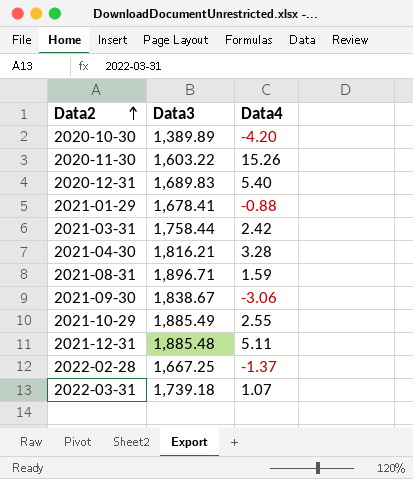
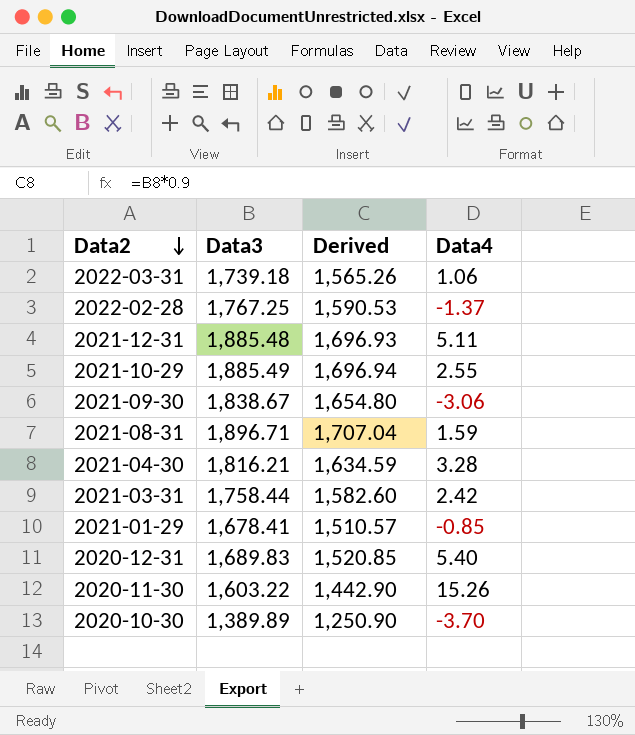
row order: Data2 ascending -> Data2 descending
column Derived | formula: none -> [Data3] * 0.9
2022-03-31 | Data4: 1.07 -> 1.06
2022-02-28 | Data3: 1,667.25 -> 1,767.25
2021-01-29 | Data4: -0.88 -> -0.85
2020-10-30 | Data4: -4.20 -> -3.70

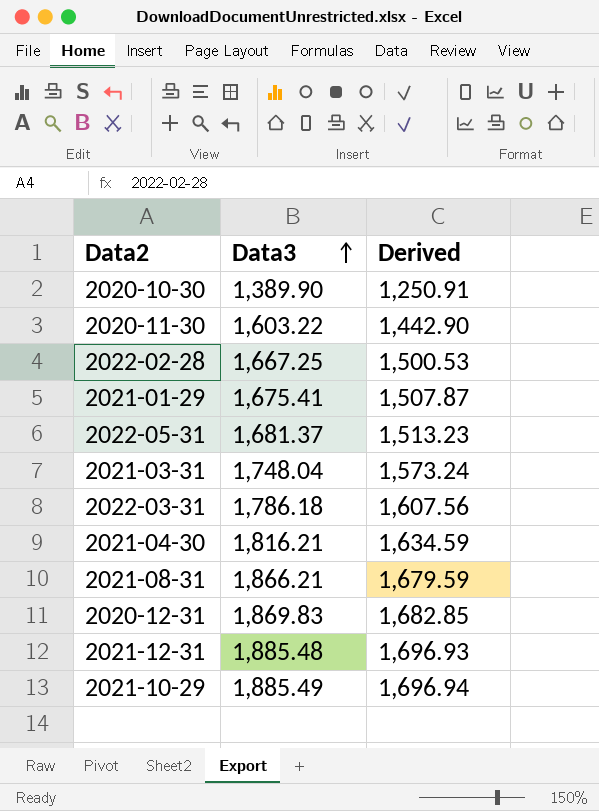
row order: Data2 descending -> Data3 ascending
column Data4 | position: 4 -> none
row 2021-09-30: 1,838.67 | 1,654.80 | -3.06 -> none
2020-10-30 | Data3: 1,389.89 -> 1,389.90
2020-10-30 | Derived: 1,250.90 -> 1,250.91
2022-02-28 | Data3: 1,767.25 -> 1,667.25
2022-02-28 | Derived: 1,590.53 -> 1,500.53
2021-01-29 | Data3: 1,678.41 -> 1,675.41
2021-01-29 | Derived: 1,510.57 -> 1,507.87
row 2022-05-31: none -> 1,681.37 | 1,513.23
2021-03-31 | Data3: 1,758.44 -> 1,748.04
2021-03-31 | Derived: 1,582.60 -> 1,573.24
2022-03-31 | Data3: 1,739.18 -> 1,786.18
2022-03-31 | Derived: 1,565.26 -> 1,607.56
2021-08-31 | Data3: 1,896.71 -> 1,866.21
2021-08-31 | Derived: 1,707.04 -> 1,679.59
2020-12-31 | Data3: 1,689.83 -> 1,869.83
2020-12-31 | Derived: 1,520.85 -> 1,682.85

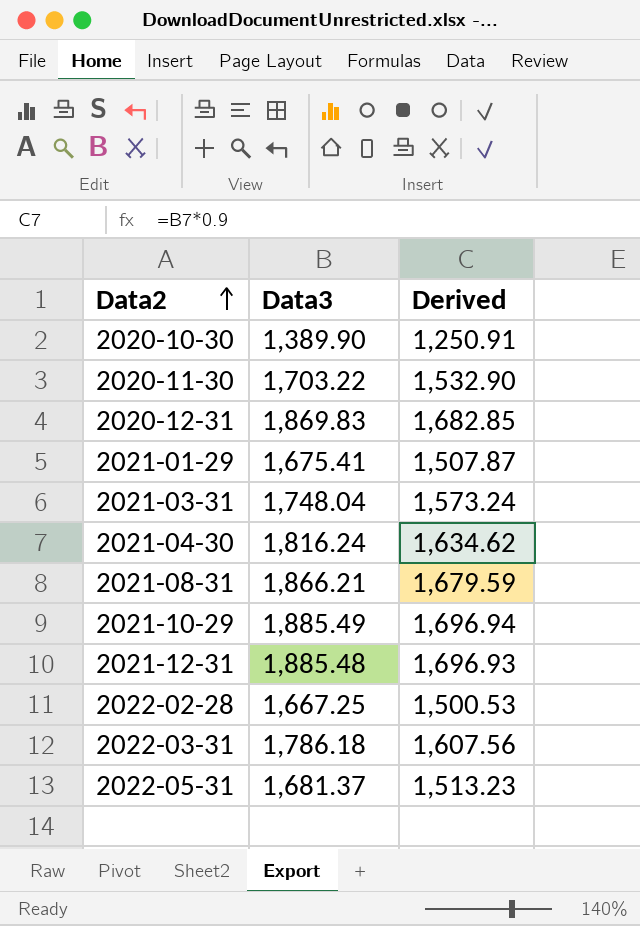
row order: Data3 ascending -> Data2 ascending
2020-11-30 | Data3: 1,603.22 -> 1,703.22
2020-11-30 | Derived: 1,442.90 -> 1,532.90
2021-04-30 | Data3: 1,816.21 -> 1,816.24
2021-04-30 | Derived: 1,634.59 -> 1,634.62

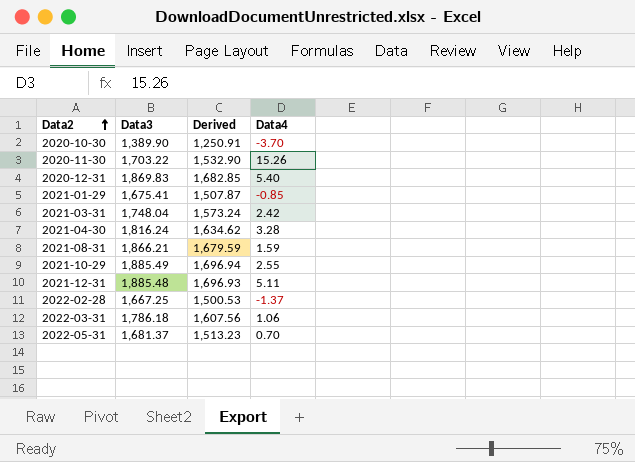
column Data4 | position: none -> 4

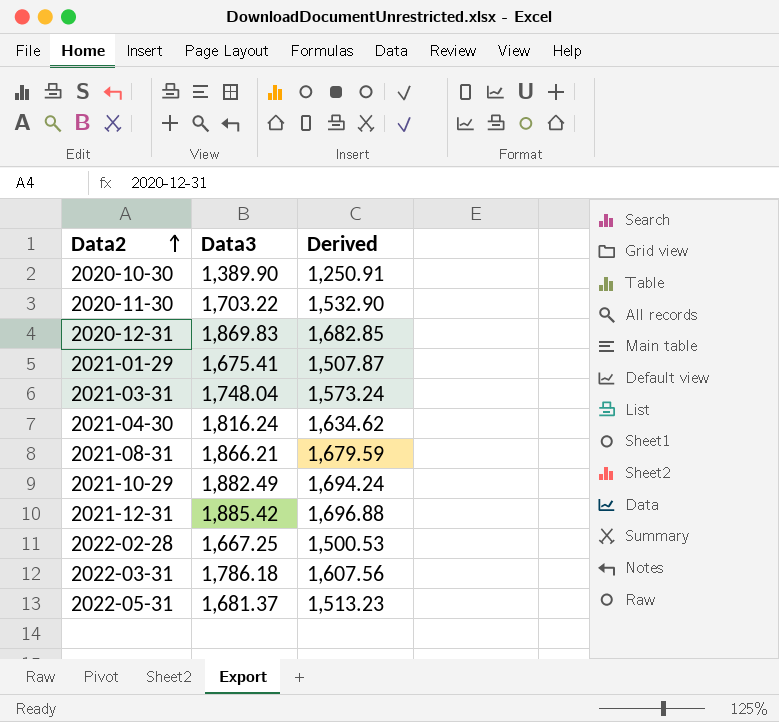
column Data4 | position: 4 -> none
2021-10-29 | Data3: 1,885.49 -> 1,882.49
2021-10-29 | Derived: 1,696.94 -> 1,694.24
2021-12-31 | Data3: 1,885.48 -> 1,885.42
2021-12-31 | Derived: 1,696.93 -> 1,696.88

